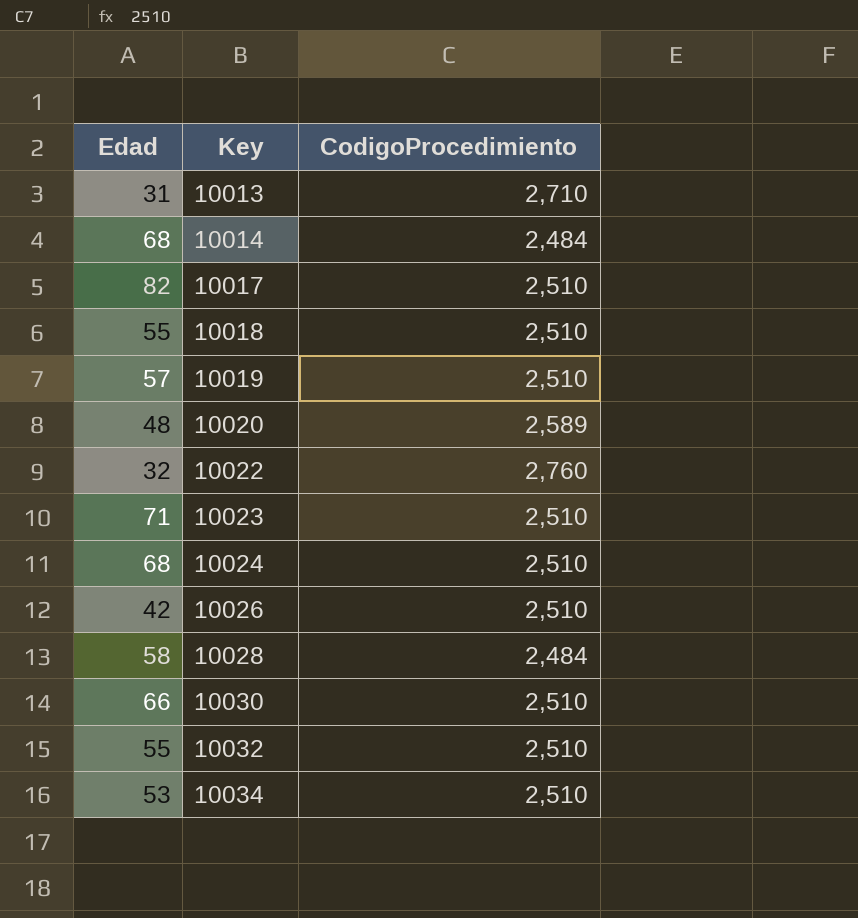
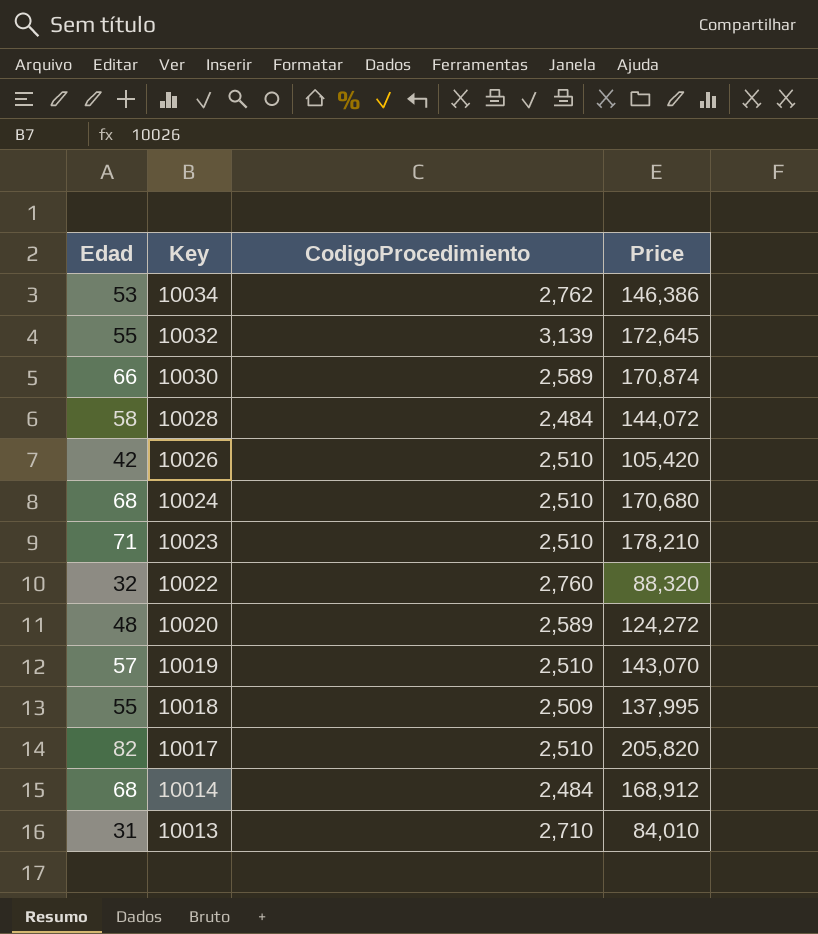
row order: Key ascending -> Key descending
column Price | formula: none -> [Edad] * [CodigoProcedimiento]
10034 | CodigoProcedimiento: 2,510 -> 2,762
10032 | CodigoProcedimiento: 2,510 -> 3,139
10030 | CodigoProcedimiento: 2,510 -> 2,589
10018 | CodigoProcedimiento: 2,510 -> 2,509

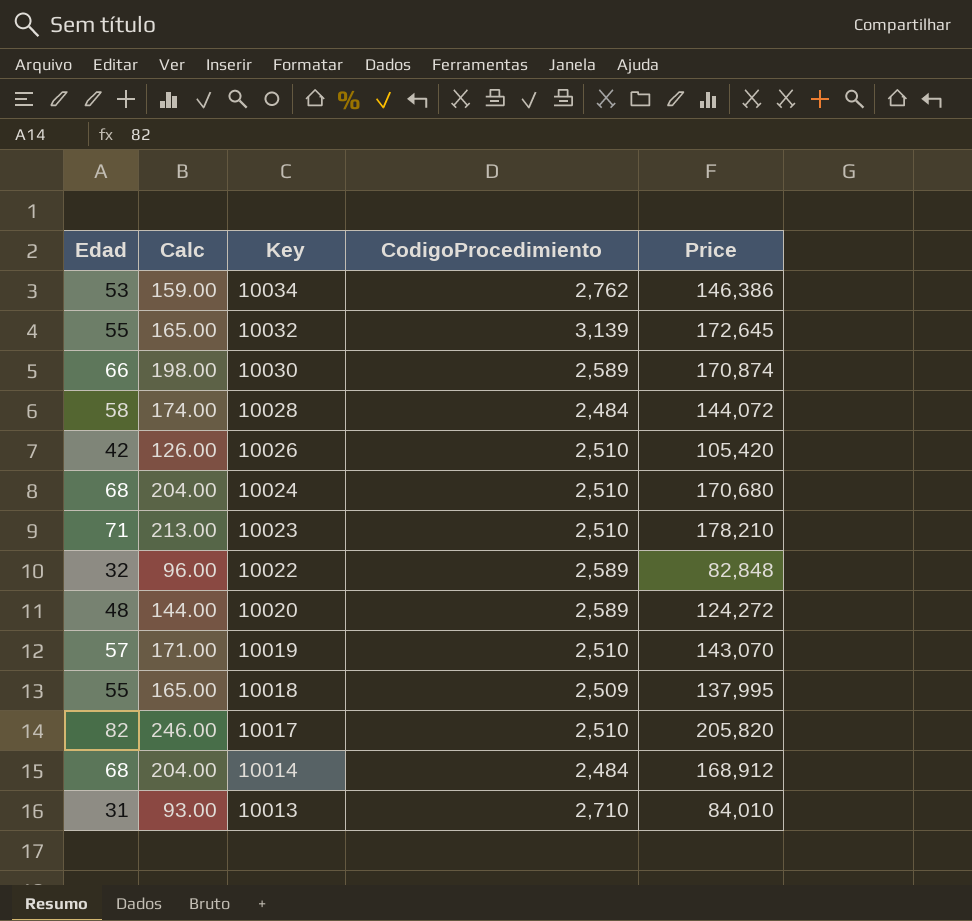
column Calc | formula: none -> [Edad] * 3
10022 | CodigoProcedimiento: 2,760 -> 2,589
10022 | Price: 88,320 -> 82,848

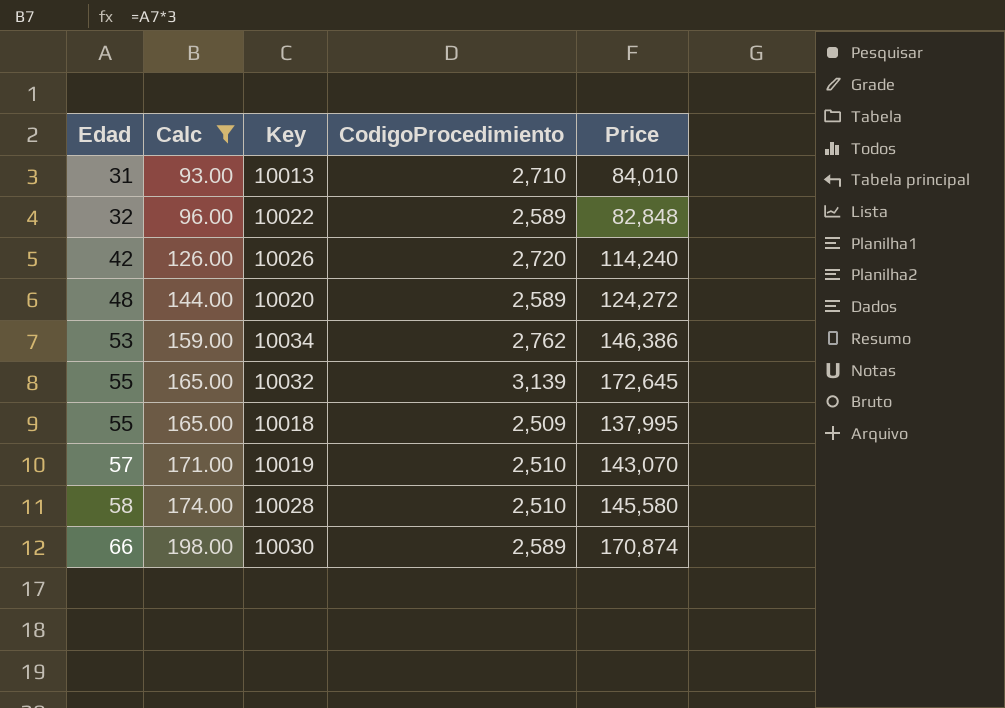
filter: none -> Calc <= 198.00
row order: Key descending -> Edad ascending
10026 | CodigoProcedimiento: 2,510 -> 2,720
10026 | Price: 105,420 -> 114,240
10028 | CodigoProcedimiento: 2,484 -> 2,510
10028 | Price: 144,072 -> 145,580

